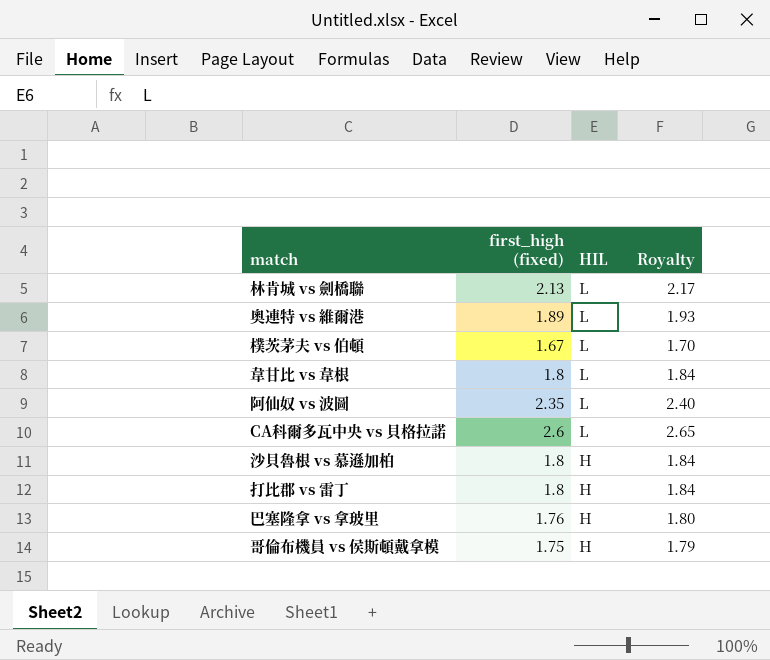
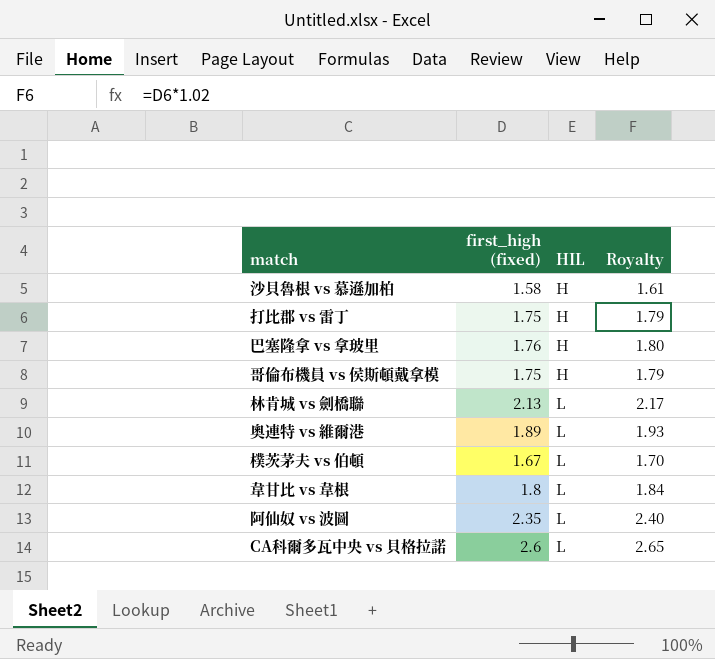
row order: HIL descending -> HIL ascending
沙貝魯根 vs 慕遜加柏 | first_high (fixed): 1.8 -> 1.58
沙貝魯根 vs 慕遜加柏 | Royalty: 1.84 -> 1.61
打比郡 vs 雷丁 | first_high (fixed): 1.8 -> 1.75
打比郡 vs 雷丁 | Royalty: 1.84 -> 1.79

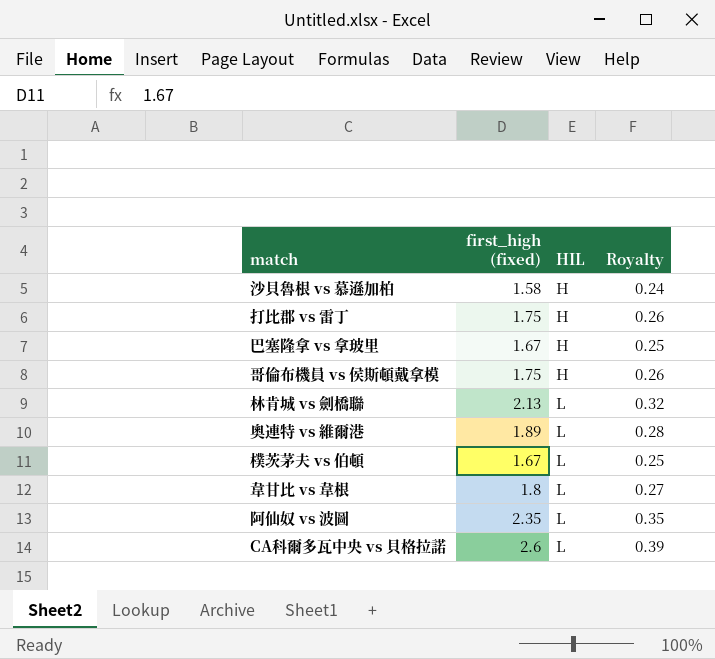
column Royalty | formula: [first_high (fixed)] * 1.02 -> [first_high (fixed)] * 0.15
巴塞隆拿 vs 拿玻里 | first_high (fixed): 1.76 -> 1.67

